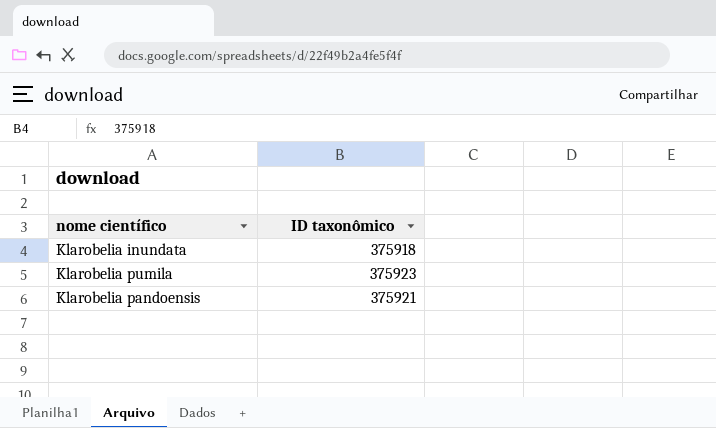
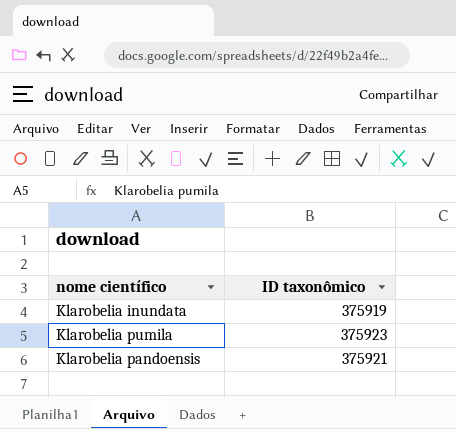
Klarobelia inundata | ID taxonômico: 375918 -> 375919

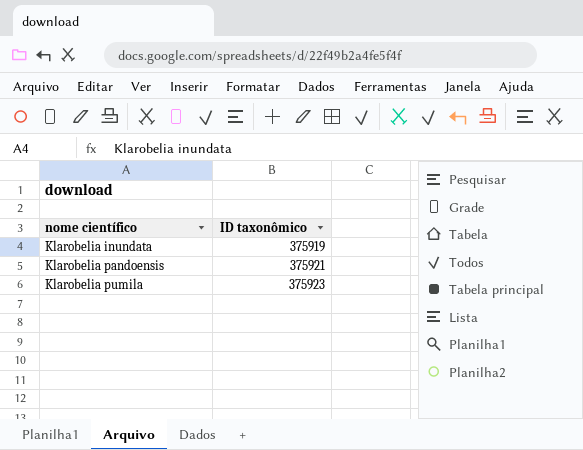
row order: none -> nome científico ascending

